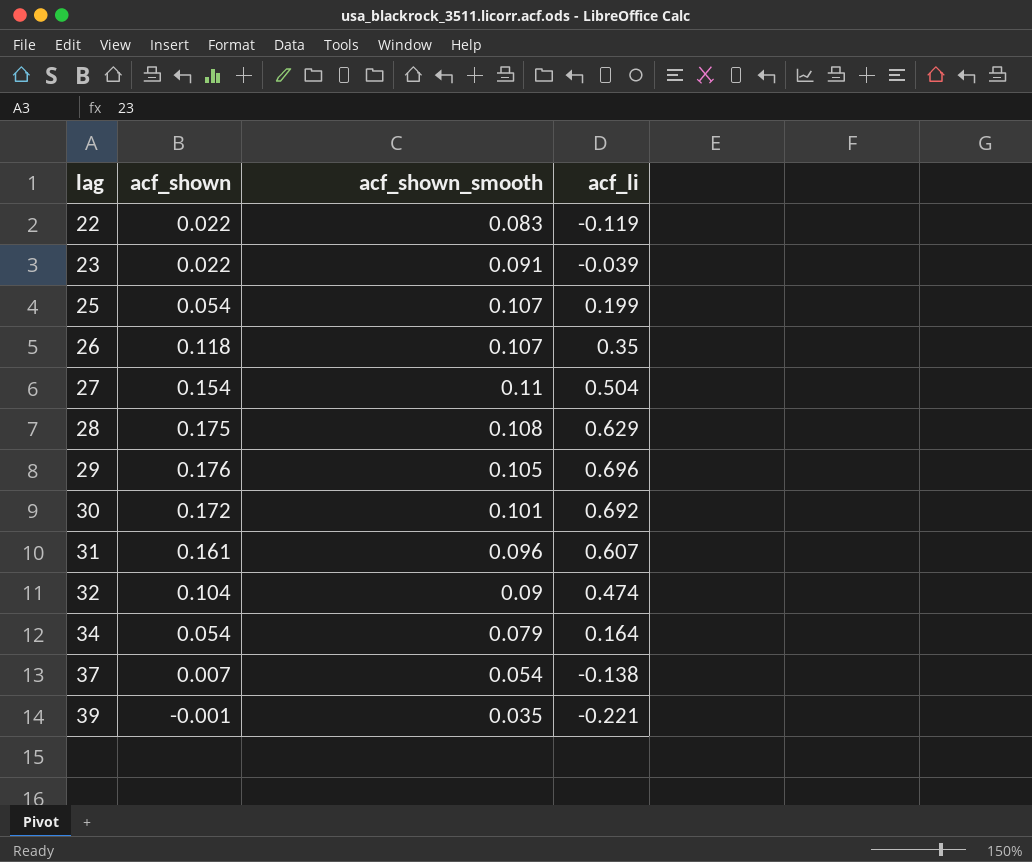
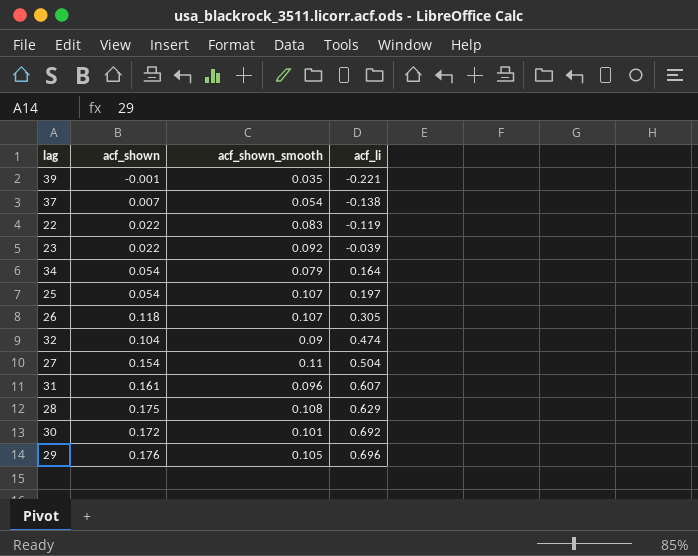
row order: lag ascending -> acf_li ascending
23 | acf_shown_smooth: 0.091 -> 0.092
25 | acf_li: 0.199 -> 0.197
26 | acf_li: 0.35 -> 0.305

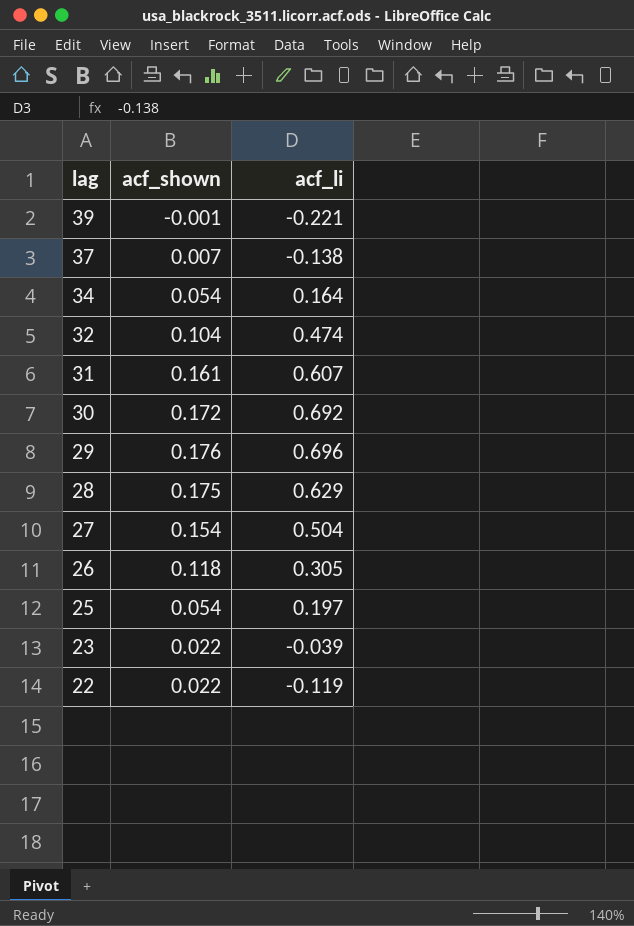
row order: acf_li ascending -> lag descending
column acf_shown_smooth | position: 3 -> none

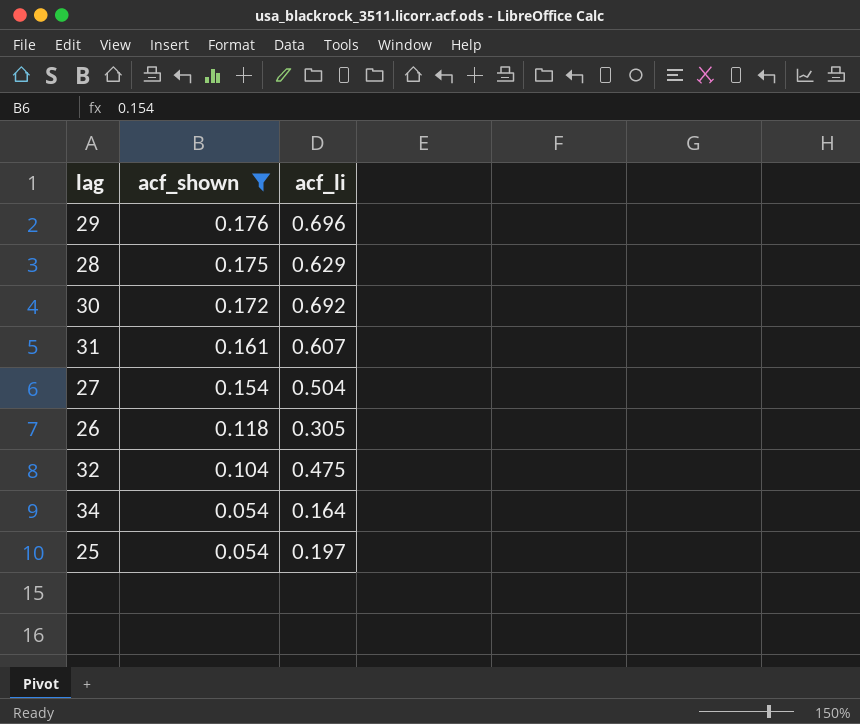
filter: none -> acf_shown >= 0.054
row order: lag descending -> acf_shown descending
32 | acf_li: 0.474 -> 0.475

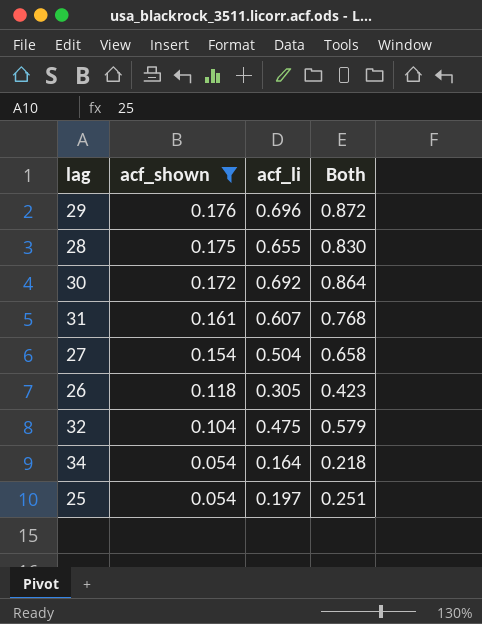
column Both | formula: none -> [acf_shown] + [acf_li]
28 | acf_li: 0.629 -> 0.655

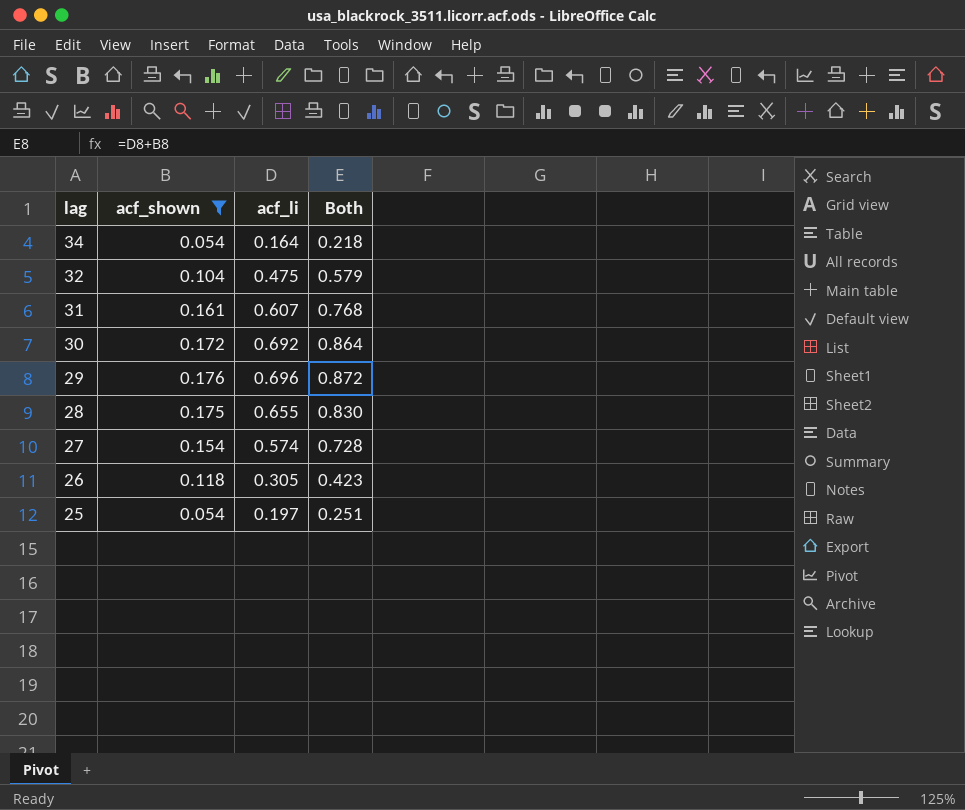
row order: acf_shown descending -> lag descending
27 | acf_li: 0.504 -> 0.574
27 | Both: 0.658 -> 0.728

